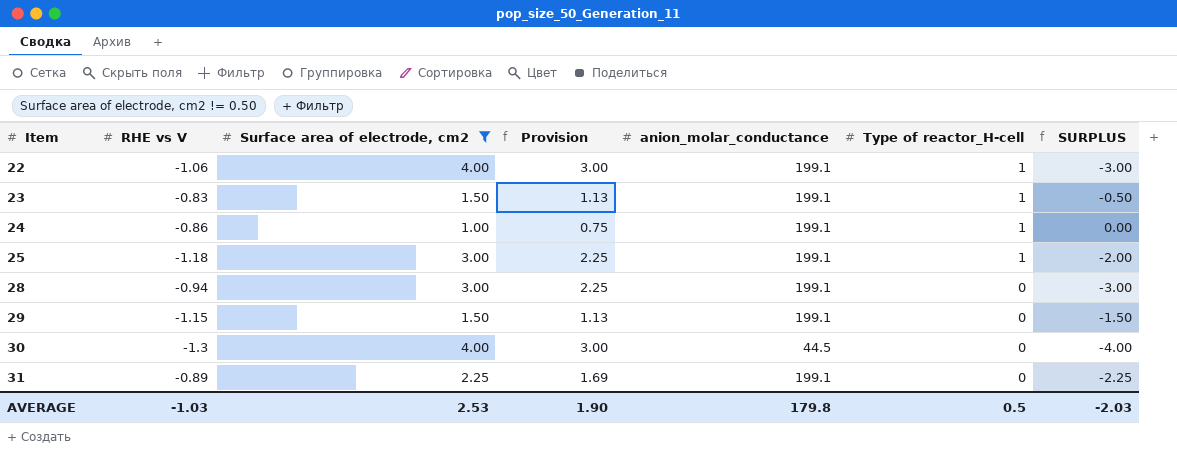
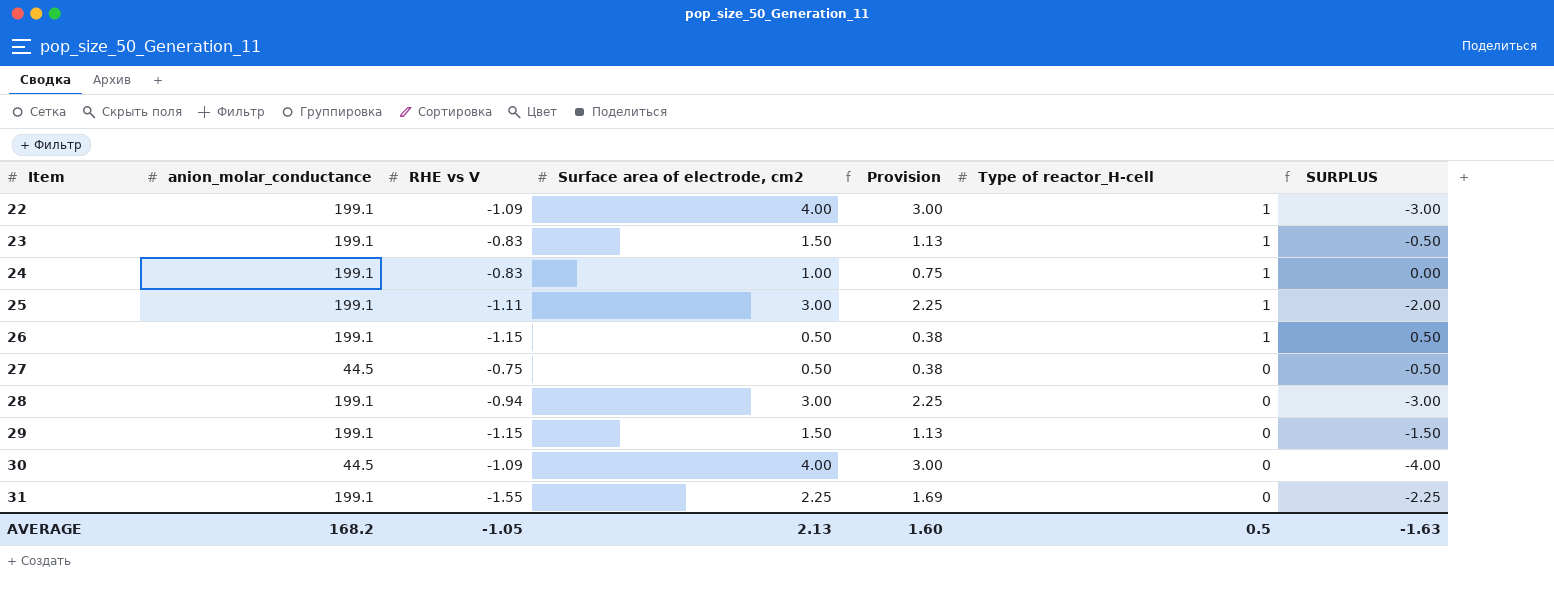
filter: Surface area of electrode, cm2 != 0.50 -> none
column anion_molar_conductance | position: 5 -> 2
22 | RHE vs V: -1.06 -> -1.09
24 | RHE vs V: -0.86 -> -0.83
25 | RHE vs V: -1.18 -> -1.11
30 | RHE vs V: -1.3 -> -1.09
31 | RHE vs V: -0.89 -> -1.55
AVERAGE | anion_molar_conductance: 179.8 -> 168.2
AVERAGE | RHE vs V: -1.03 -> -1.05
AVERAGE | Surface area of electrode, cm2: 2.53 -> 2.13
AVERAGE | Provision: 1.90 -> 1.60
AVERAGE | SURPLUS: -2.03 -> -1.63

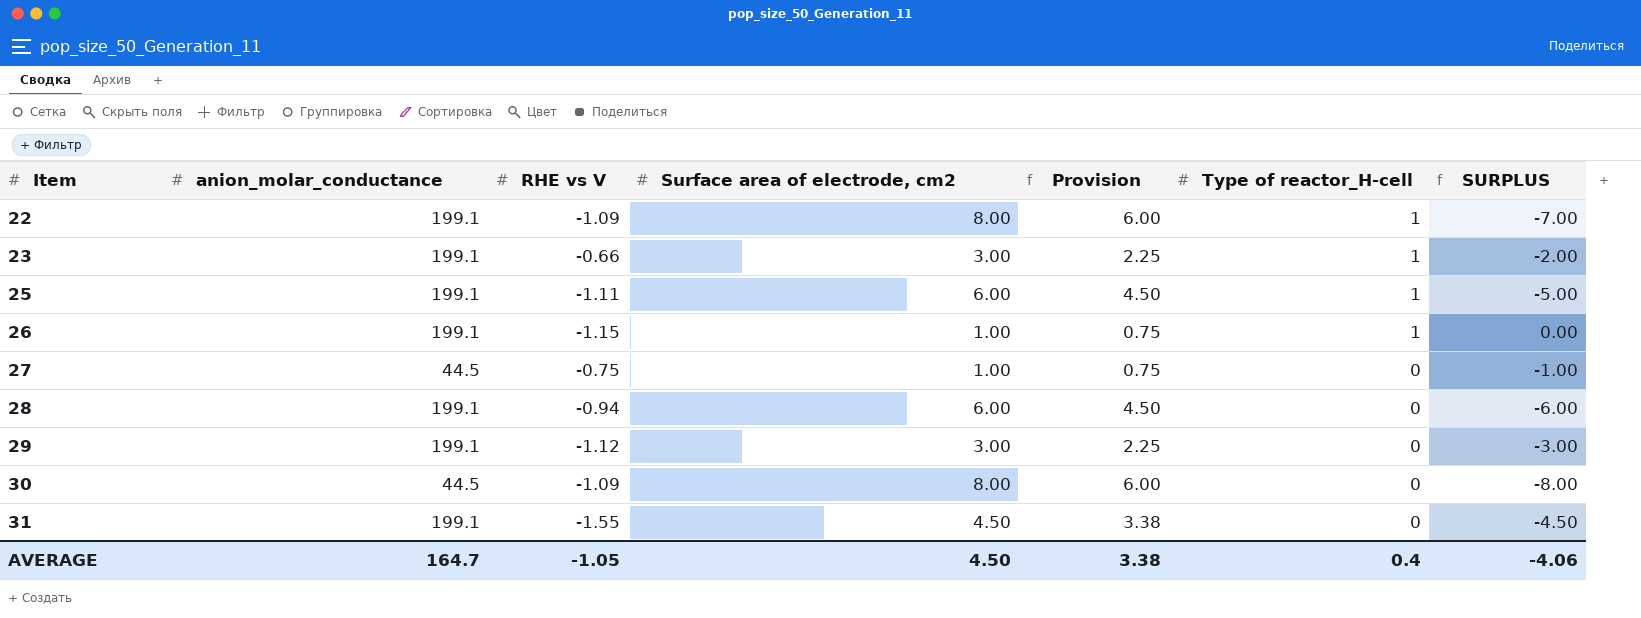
row 24: 199.1 | -0.83 | 1.00 | 0.75 | 1 | 0.00 -> none
22 | Surface area of electrode, cm2: 4.00 -> 8.00
22 | Provision: 3.00 -> 6.00
22 | SURPLUS: -3.00 -> -7.00
23 | RHE vs V: -0.83 -> -0.66
23 | Surface area of electrode, cm2: 1.50 -> 3.00
23 | Provision: 1.13 -> 2.25
23 | SURPLUS: -0.50 -> -2.00
25 | Surface area of electrode, cm2: 3.00 -> 6.00
25 | Provision: 2.25 -> 4.50
25 | SURPLUS: -2.00 -> -5.00
26 | Surface area of electrode, cm2: 0.50 -> 1.00
26 | Provision: 0.38 -> 0.75
26 | SURPLUS: 0.50 -> 0.00
27 | Surface area of electrode, cm2: 0.50 -> 1.00
27 | Provision: 0.38 -> 0.75
27 | SURPLUS: -0.50 -> -1.00
28 | Surface area of electrode, cm2: 3.00 -> 6.00
28 | Provision: 2.25 -> 4.50
28 | SURPLUS: -3.00 -> -6.00
29 | RHE vs V: -1.15 -> -1.12
29 | Surface area of electrode, cm2: 1.50 -> 3.00
29 | Provision: 1.13 -> 2.25
29 | SURPLUS: -1.50 -> -3.00
30 | Surface area of electrode, cm2: 4.00 -> 8.00
30 | Provision: 3.00 -> 6.00
30 | SURPLUS: -4.00 -> -8.00
31 | Surface area of electrode, cm2: 2.25 -> 4.50
31 | Provision: 1.69 -> 3.38
31 | SURPLUS: -2.25 -> -4.50
AVERAGE | anion_molar_conductance: 168.2 -> 164.7
AVERAGE | Surface area of electrode, cm2: 2.13 -> 4.50
AVERAGE | Provision: 1.60 -> 3.38
AVERAGE | Type of reactor_H-cell: 0.5 -> 0.4
AVERAGE | SURPLUS: -1.63 -> -4.06

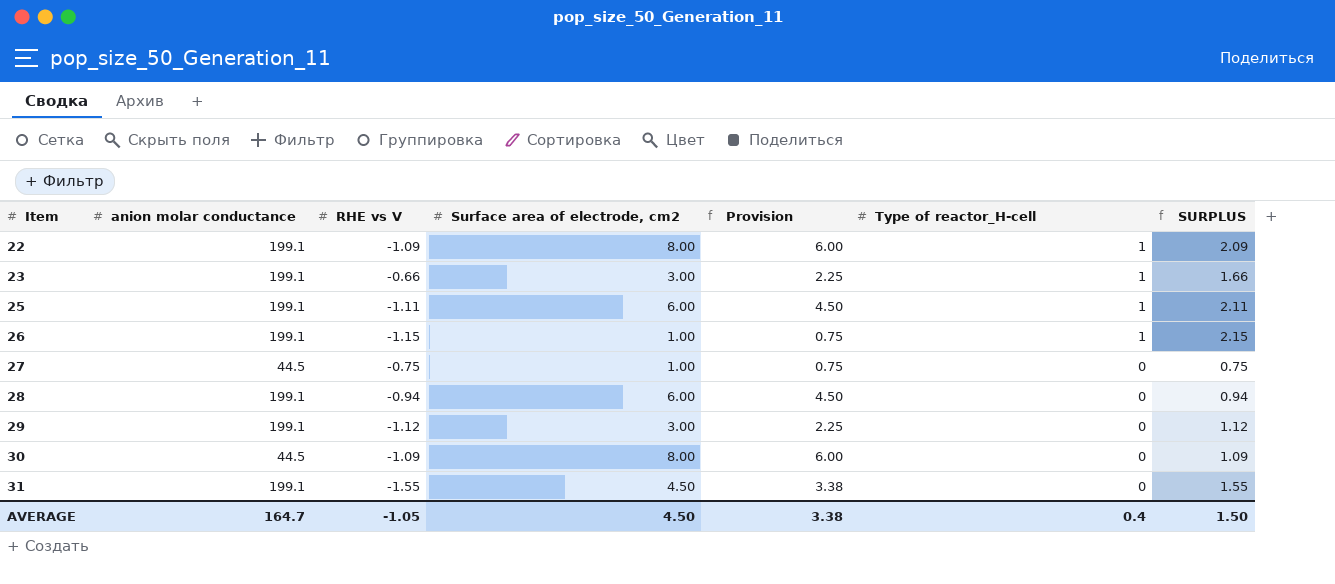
column name: anion_molar_conductance -> anion molar conductance
column SURPLUS | formula: [Type of reactor_H-cell] - [Surface area of electrode, cm2] -> [Type of reactor_H-cell] - [RHE vs V]
AVERAGE | SURPLUS: -4.06 -> 1.50

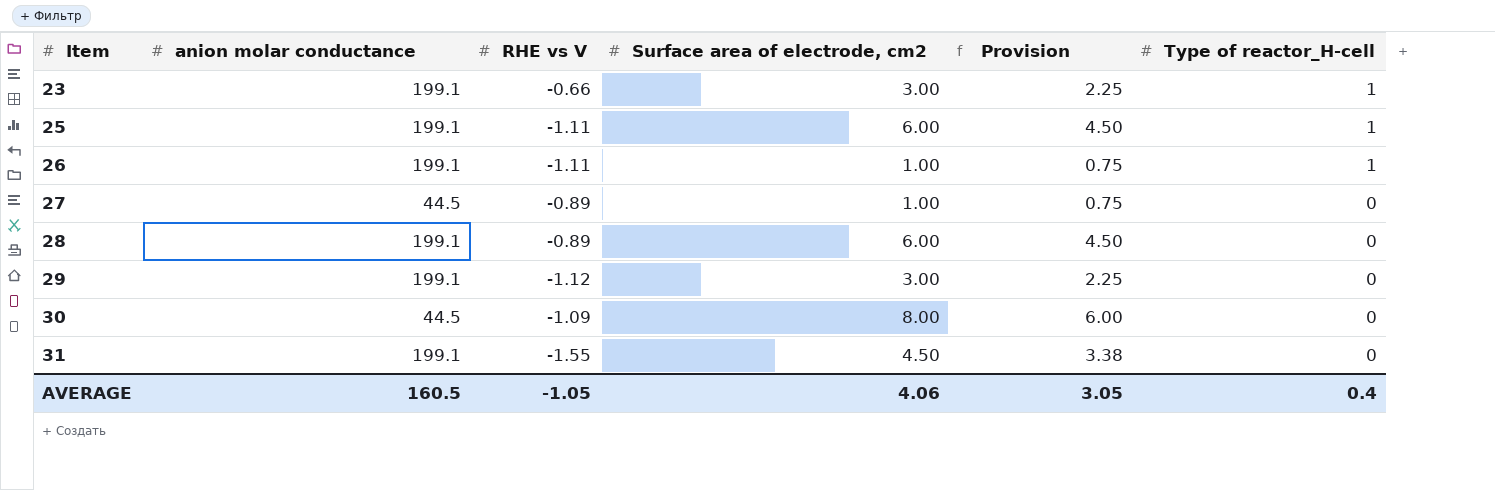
column SURPLUS | formula: [Type of reactor_H-cell] - [RHE vs V] -> none
row 22: 199.1 | -1.09 | 8.00 | 6.00 | 1 | 2.09 -> none
26 | RHE vs V: -1.15 -> -1.11
27 | RHE vs V: -0.75 -> -0.89
28 | RHE vs V: -0.94 -> -0.89
AVERAGE | anion molar conductance: 164.7 -> 160.5
AVERAGE | Surface area of electrode, cm2: 4.50 -> 4.06
AVERAGE | Provision: 3.38 -> 3.05

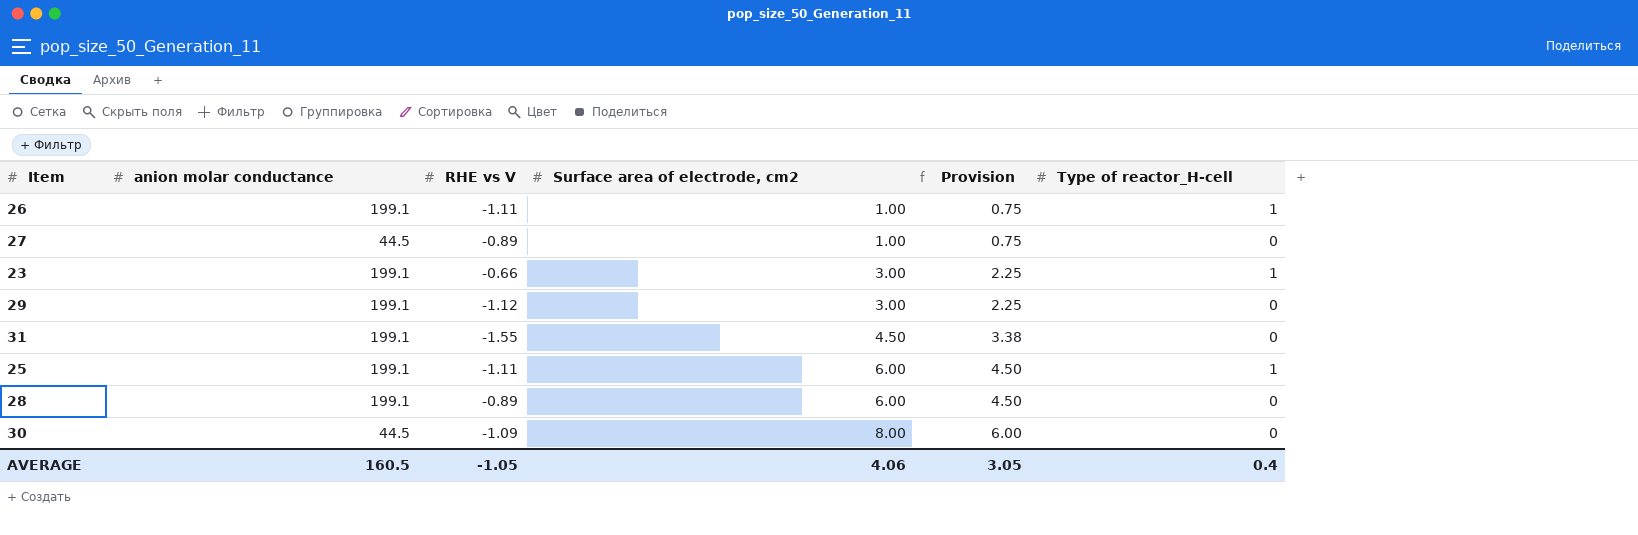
row order: Item ascending -> Surface area of electrode, cm2 ascending

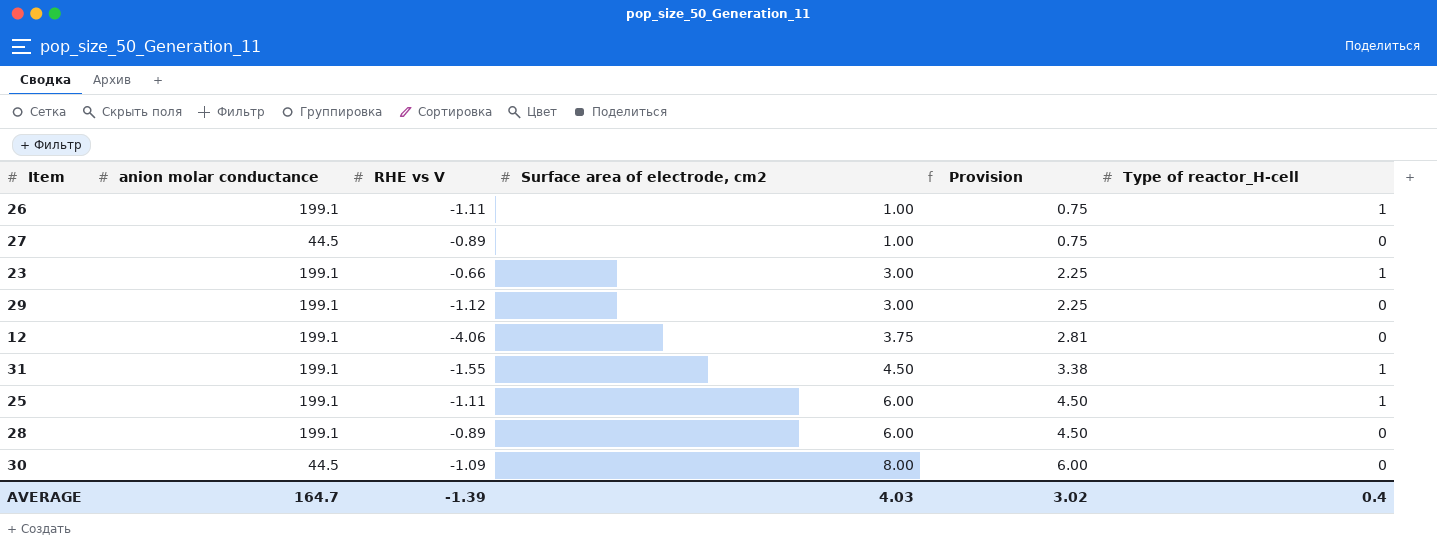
row 12: none -> 199.1 | -4.06 | 3.75 | 2.81 | 0
31 | Type of reactor_H-cell: 0 -> 1
AVERAGE | anion molar conductance: 160.5 -> 164.7
AVERAGE | RHE vs V: -1.05 -> -1.39
AVERAGE | Surface area of electrode, cm2: 4.06 -> 4.03
AVERAGE | Provision: 3.05 -> 3.02

